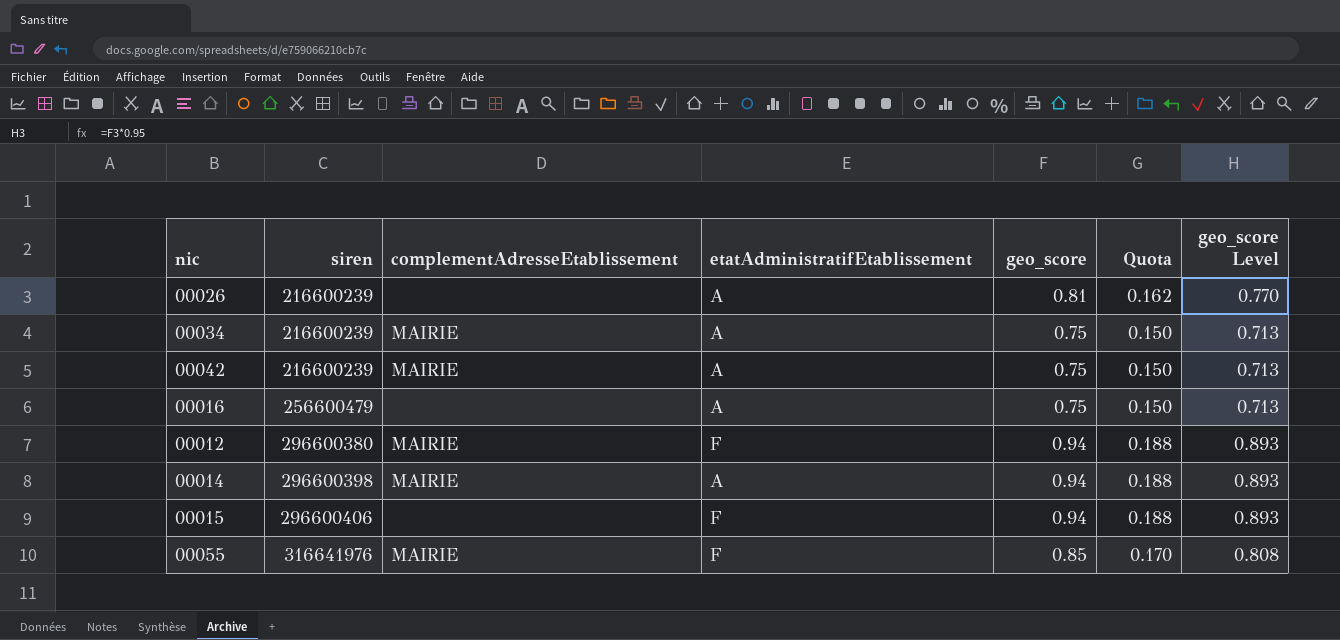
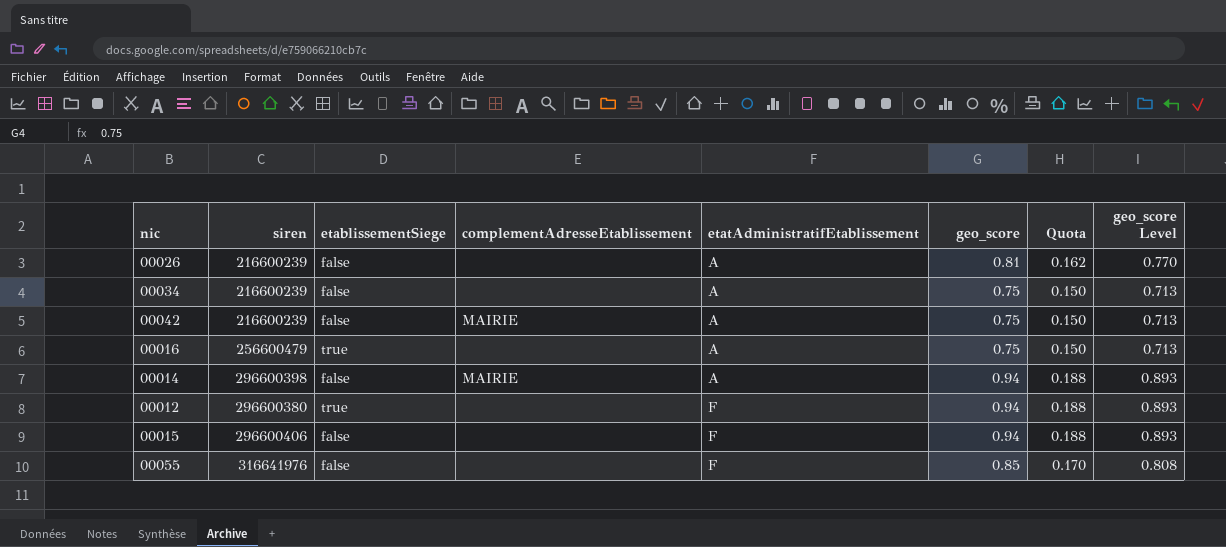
row order: siren ascending -> etatAdministratifEtablissement ascending
column etablissementSiege | position: none -> 3
00034 | complementAdresseEtablissement: MAIRIE -> none
00012 | complementAdresseEtablissement: MAIRIE -> none
00055 | complementAdresseEtablissement: MAIRIE -> none

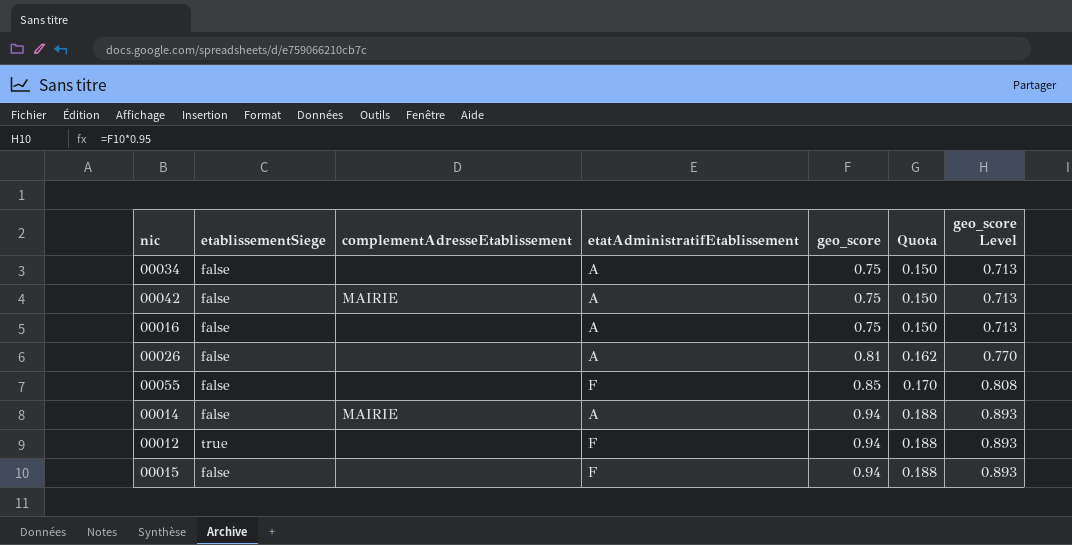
row order: etatAdministratifEtablissement ascending -> geo_score ascending
column siren | position: 2 -> none
00016 | etablissementSiege: true -> false

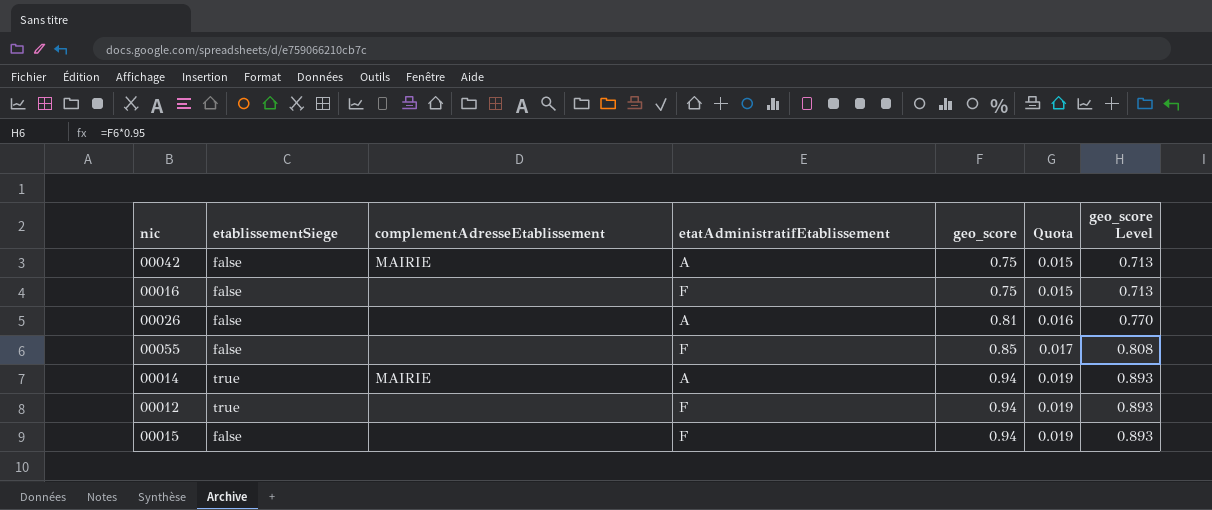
column Quota | formula: [geo_score] * 0.2 -> [geo_score] * 0.02
row 00034: false | none | A | 0.75 | 0.150 | 0.713 -> none
00016 | etatAdministratifEtablissement: A -> F
00014 | etablissementSiege: false -> true

